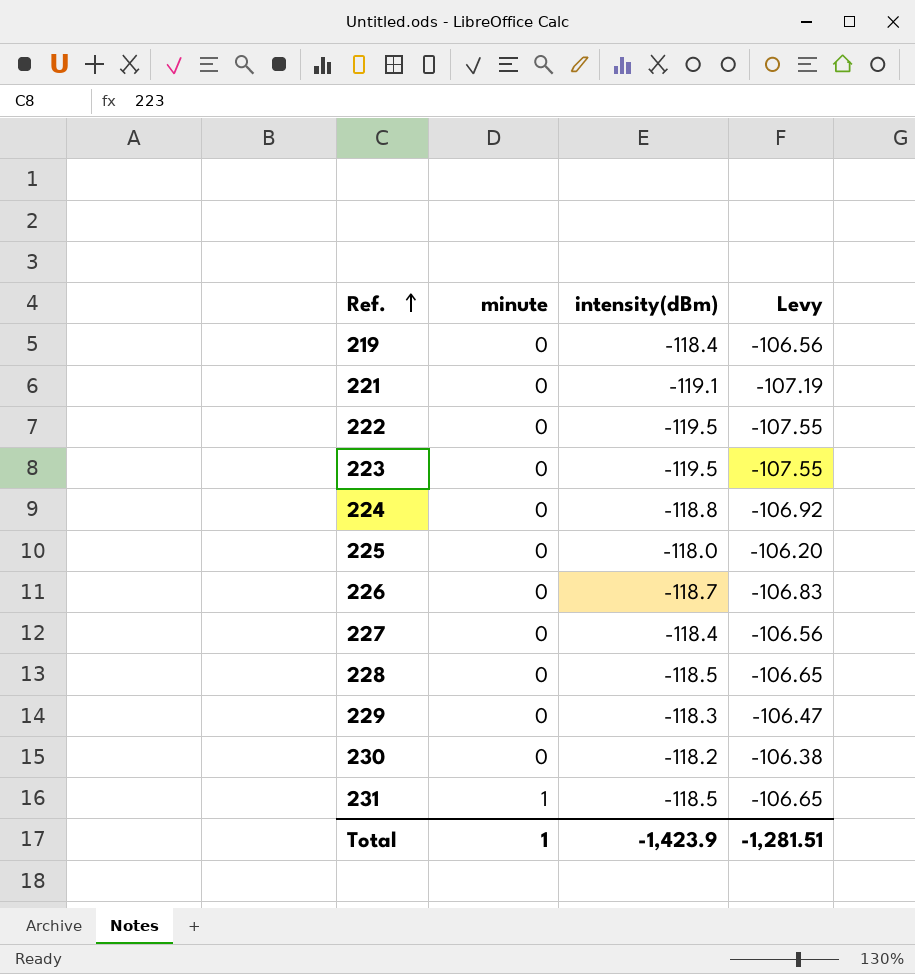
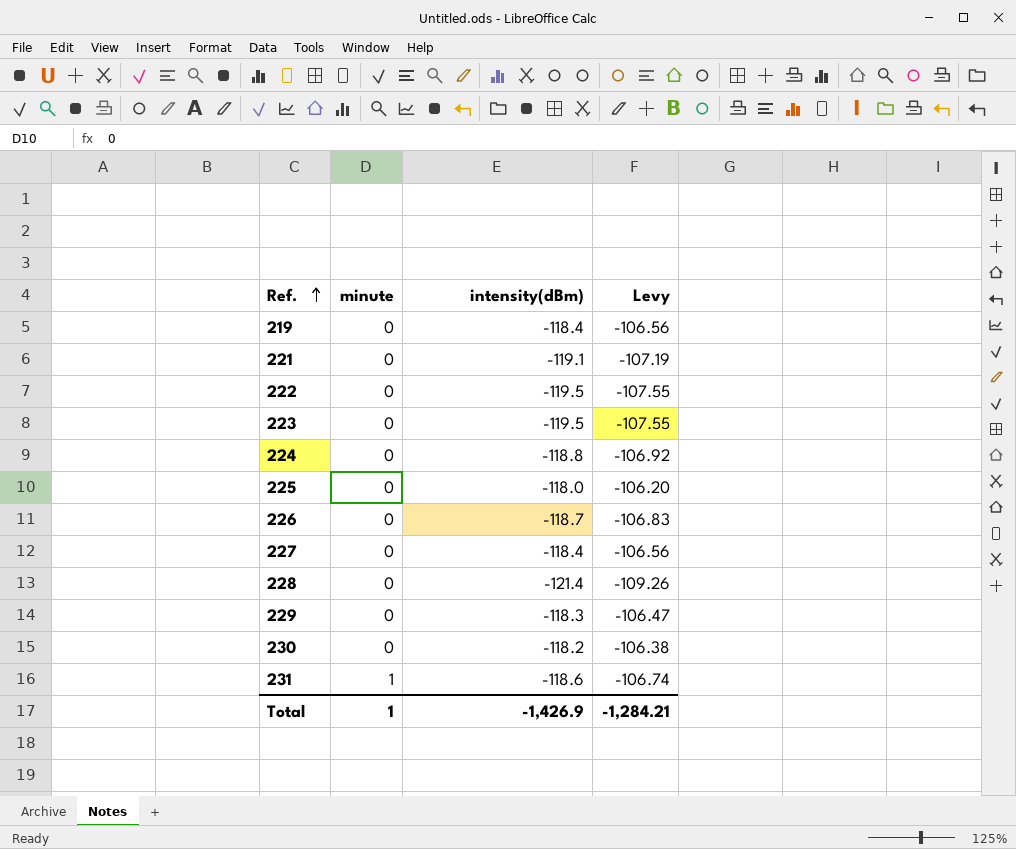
228 | intensity(dBm): -118.5 -> -121.4
228 | Levy: -106.65 -> -109.26
231 | intensity(dBm): -118.5 -> -118.6
231 | Levy: -106.65 -> -106.74
Total | intensity(dBm): -1,423.9 -> -1,426.9
Total | Levy: -1,281.51 -> -1,284.21

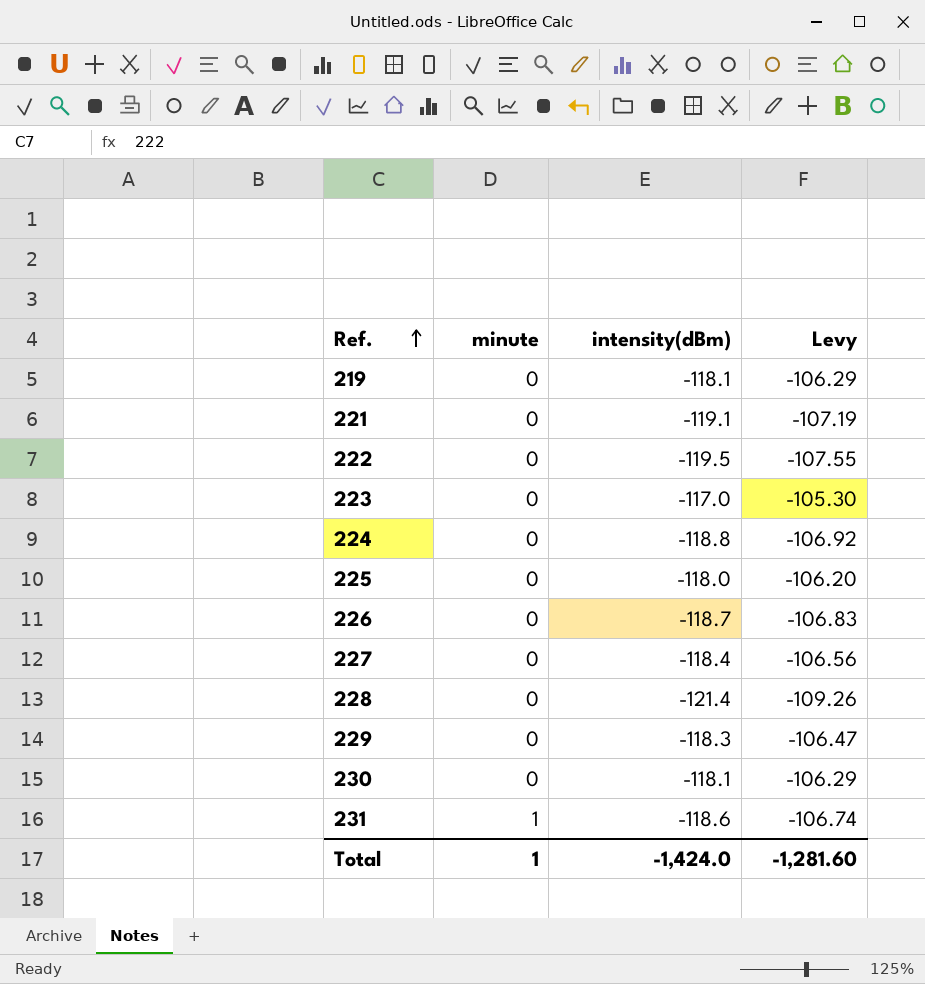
219 | intensity(dBm): -118.4 -> -118.1
219 | Levy: -106.56 -> -106.29
223 | intensity(dBm): -119.5 -> -117.0
223 | Levy: -107.55 -> -105.30
230 | intensity(dBm): -118.2 -> -118.1
230 | Levy: -106.38 -> -106.29
Total | intensity(dBm): -1,426.9 -> -1,424.0
Total | Levy: -1,284.21 -> -1,281.60

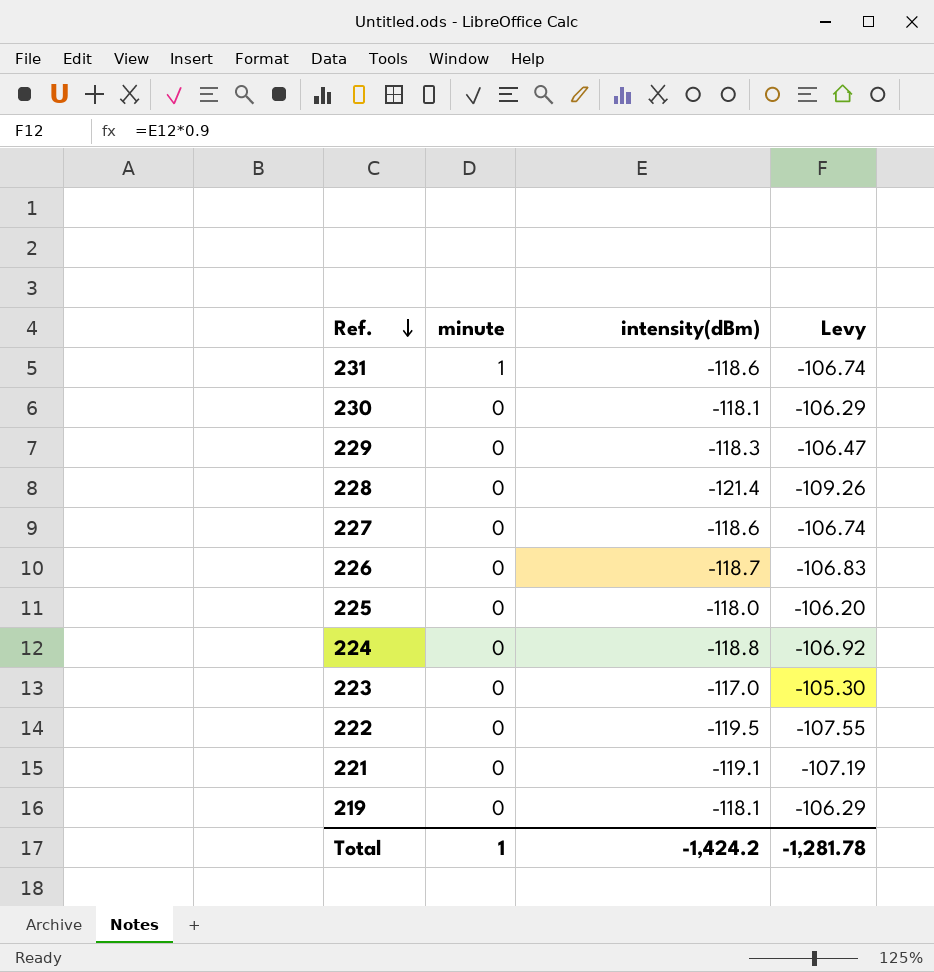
row order: Ref. ascending -> Ref. descending
227 | intensity(dBm): -118.4 -> -118.6
227 | Levy: -106.56 -> -106.74
Total | intensity(dBm): -1,424.0 -> -1,424.2
Total | Levy: -1,281.60 -> -1,281.78

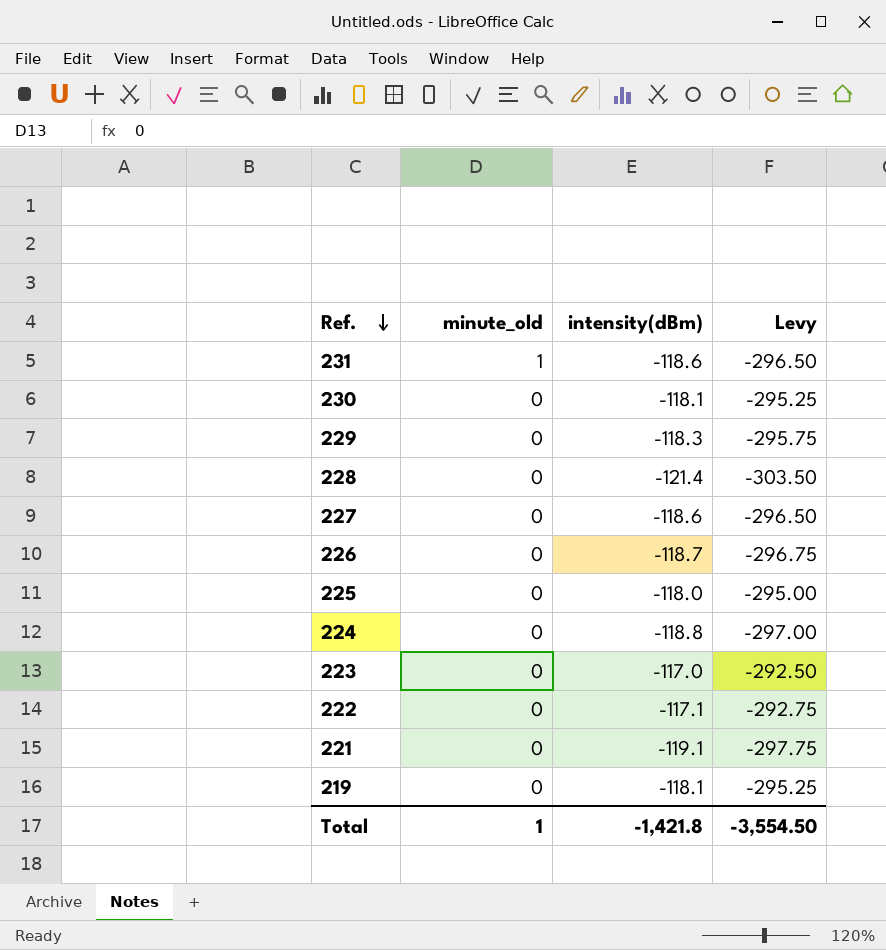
column name: minute -> minute_old
column Levy | formula: [intensity(dBm)] * 0.9 -> [intensity(dBm)] * 2.5
222 | intensity(dBm): -119.5 -> -117.1
Total | intensity(dBm): -1,424.2 -> -1,421.8
Total | Levy: -1,281.78 -> -3,554.50

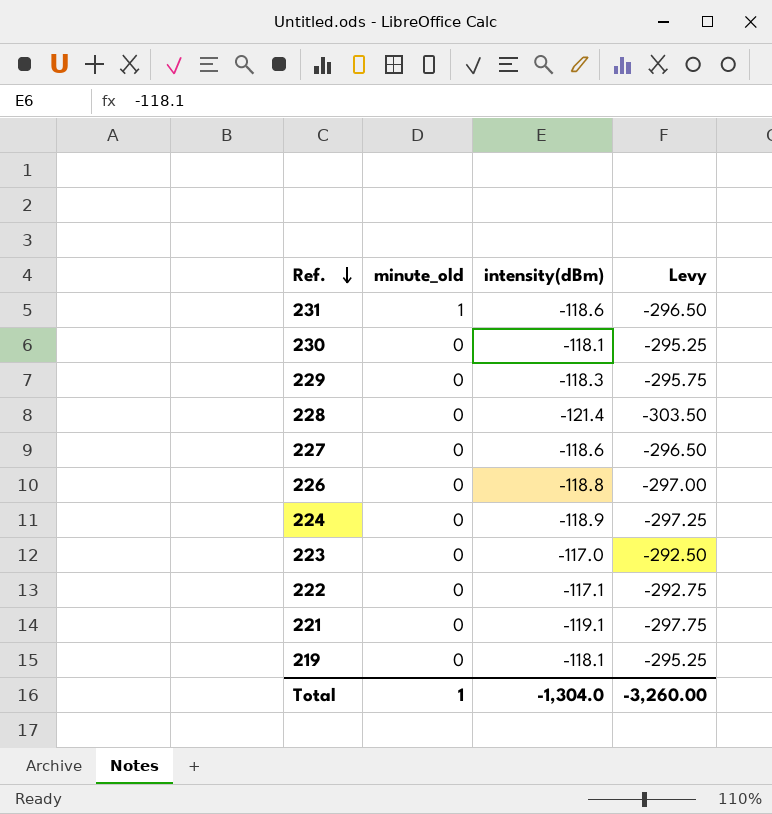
row 225: 0 | -118.0 | -295.00 -> none
226 | intensity(dBm): -118.7 -> -118.8
226 | Levy: -296.75 -> -297.00
224 | intensity(dBm): -118.8 -> -118.9
224 | Levy: -297.00 -> -297.25
Total | intensity(dBm): -1,421.8 -> -1,304.0
Total | Levy: -3,554.50 -> -3,260.00

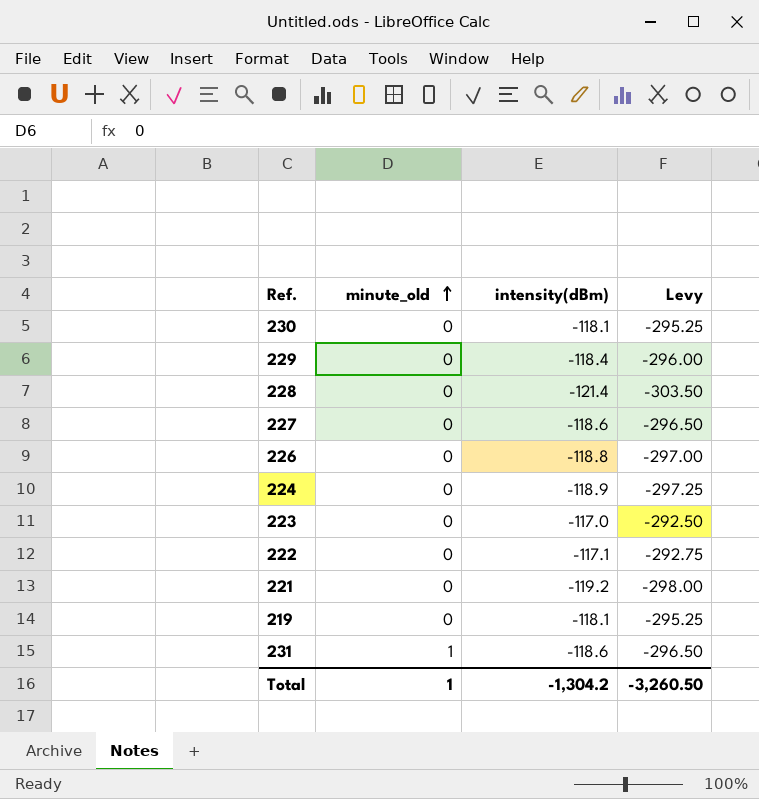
row order: Ref. descending -> minute_old ascending
229 | intensity(dBm): -118.3 -> -118.4
229 | Levy: -295.75 -> -296.00
221 | intensity(dBm): -119.1 -> -119.2
221 | Levy: -297.75 -> -298.00
Total | intensity(dBm): -1,304.0 -> -1,304.2
Total | Levy: -3,260.00 -> -3,260.50

